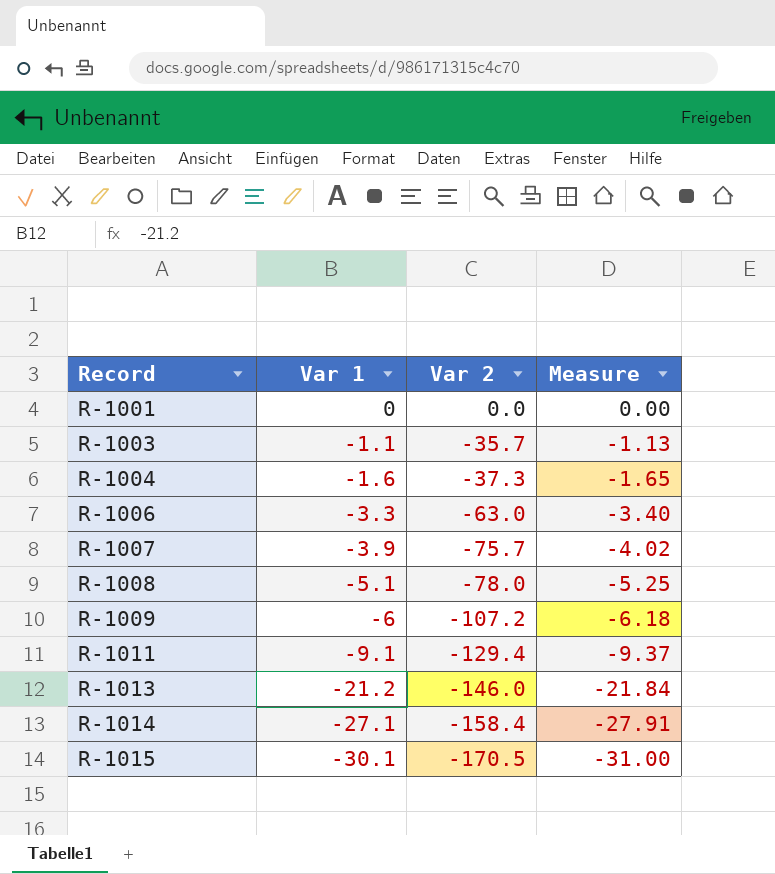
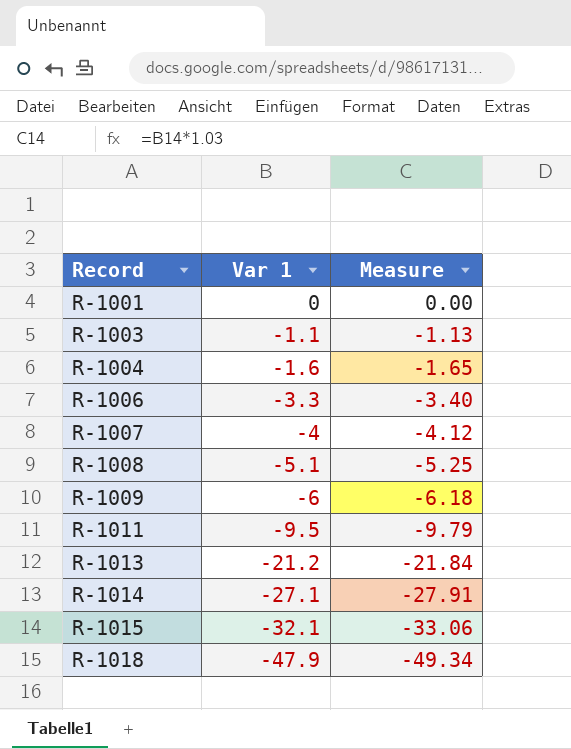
column Var 2 | position: 3 -> none
R-1007 | Var 1: -3.9 -> -4
R-1007 | Measure: -4.02 -> -4.12
R-1011 | Var 1: -9.1 -> -9.5
R-1011 | Measure: -9.37 -> -9.79
R-1015 | Var 1: -30.1 -> -32.1
R-1015 | Measure: -31.00 -> -33.06
row R-1018: none -> -47.9 | -49.34

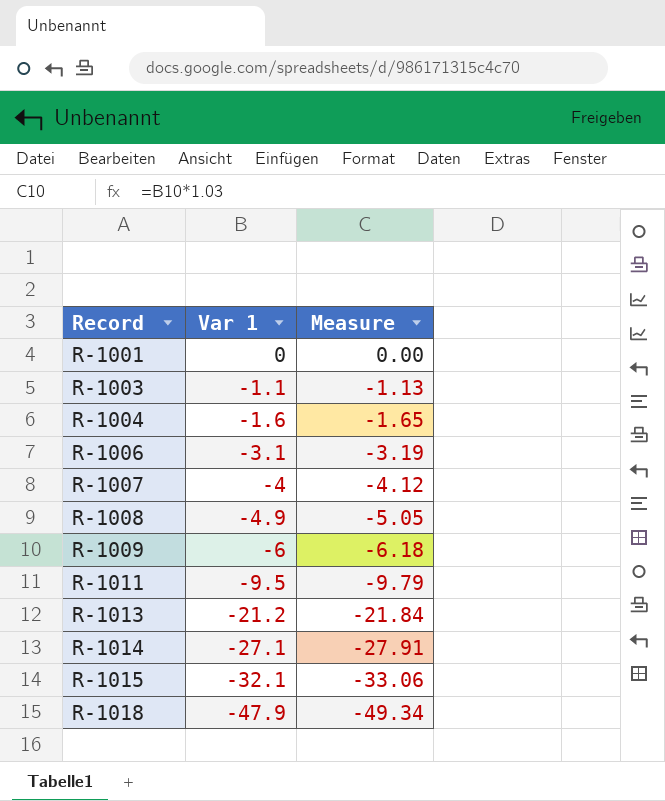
R-1006 | Var 1: -3.3 -> -3.1
R-1006 | Measure: -3.40 -> -3.19
R-1008 | Var 1: -5.1 -> -4.9
R-1008 | Measure: -5.25 -> -5.05

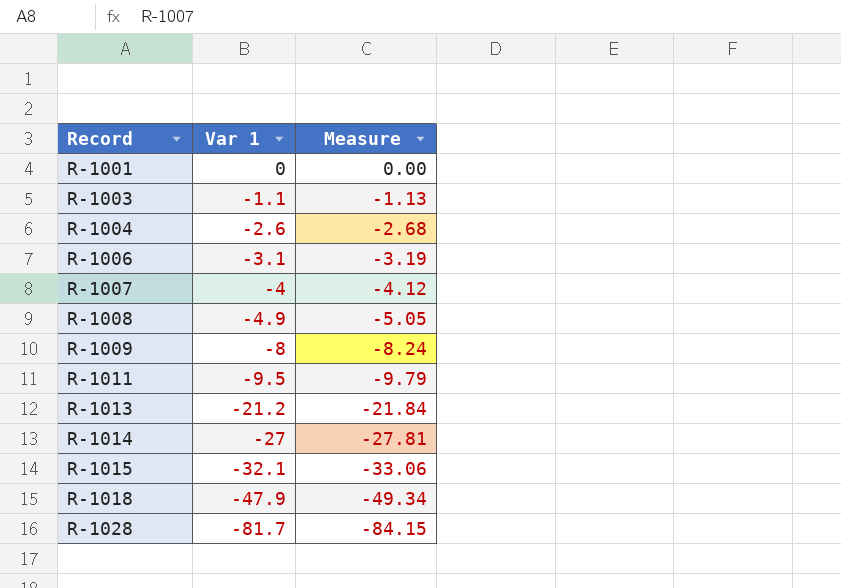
R-1004 | Var 1: -1.6 -> -2.6
R-1004 | Measure: -1.65 -> -2.68
R-1009 | Var 1: -6 -> -8
R-1009 | Measure: -6.18 -> -8.24
R-1014 | Var 1: -27.1 -> -27
R-1014 | Measure: -27.91 -> -27.81
row R-1028: none -> -81.7 | -84.15

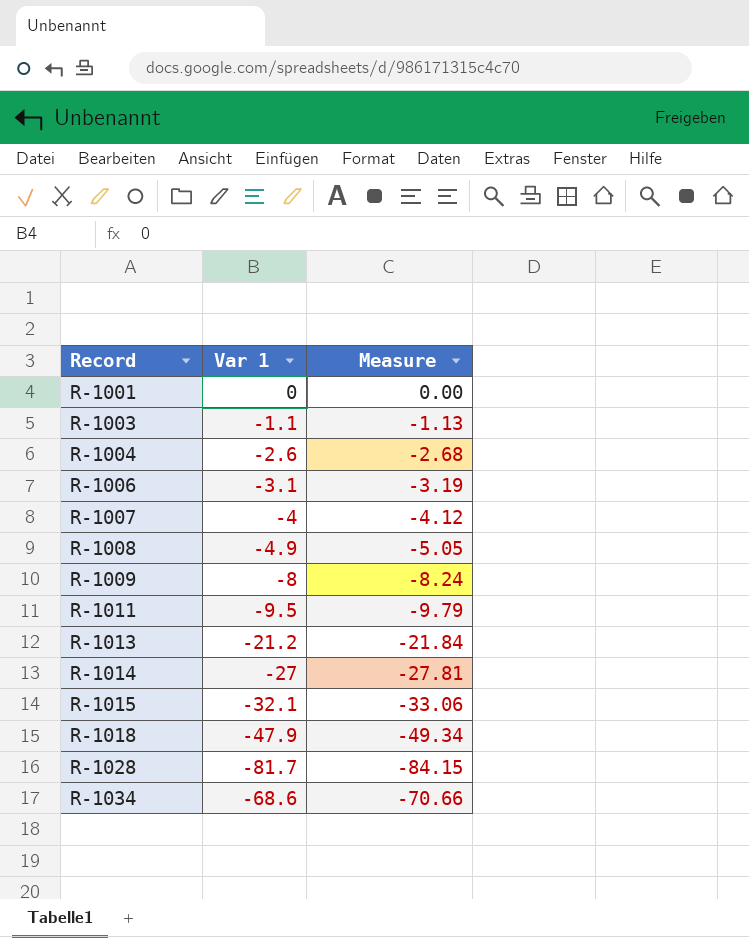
row R-1034: none -> -68.6 | -70.66

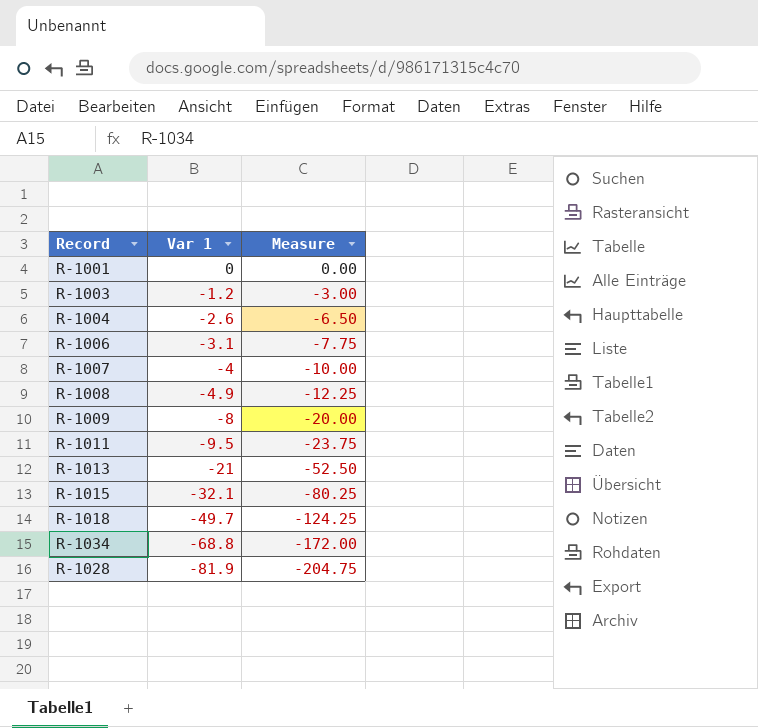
row order: Record ascending -> Var 1 descending
column Measure | formula: [Var 1] * 1.03 -> [Var 1] * 2.5
row R-1014: -27 | -27.81 -> none
R-1003 | Var 1: -1.1 -> -1.2
R-1013 | Var 1: -21.2 -> -21
R-1018 | Var 1: -47.9 -> -49.7
R-1034 | Var 1: -68.6 -> -68.8
R-1028 | Var 1: -81.7 -> -81.9

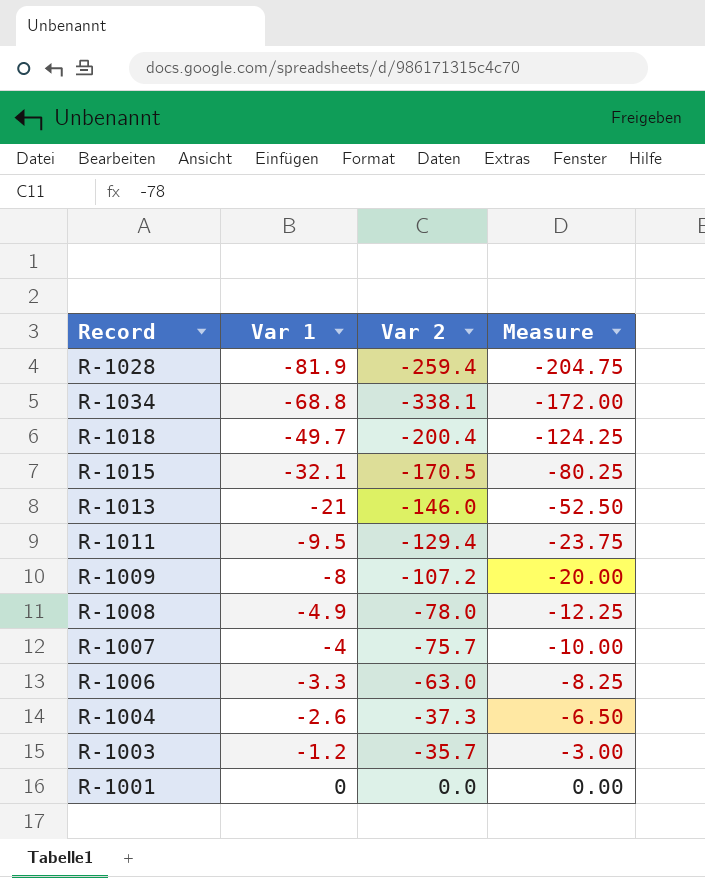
row order: Var 1 descending -> Var 1 ascending
column Var 2 | position: none -> 3
R-1006 | Var 1: -3.1 -> -3.3
R-1006 | Measure: -7.75 -> -8.25

